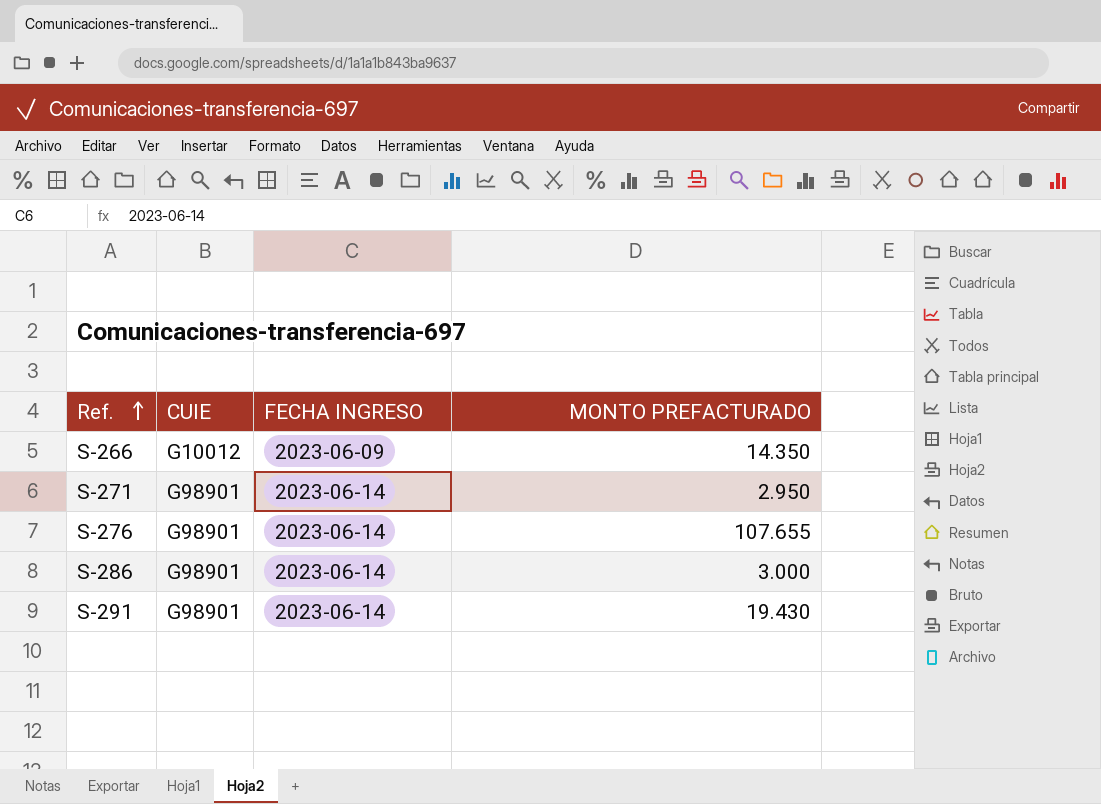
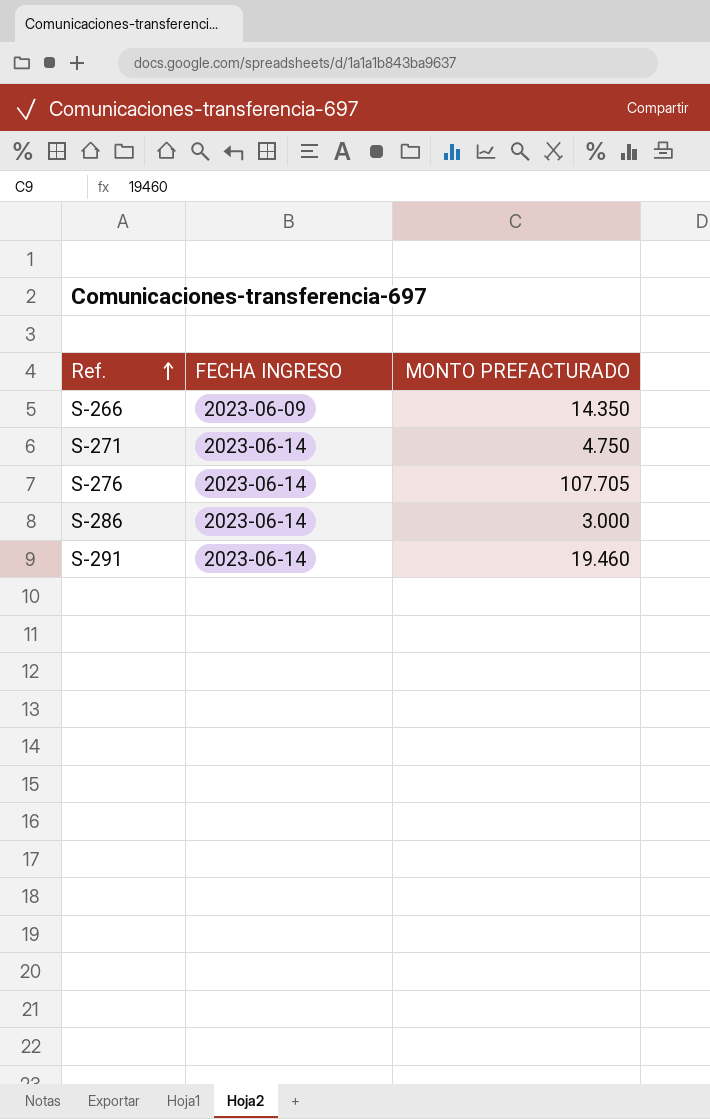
column CUIE | position: 2 -> none
S-271 | MONTO PREFACTURADO: 2.950 -> 4.750
S-276 | MONTO PREFACTURADO: 107.655 -> 107.705
S-291 | MONTO PREFACTURADO: 19.430 -> 19.460

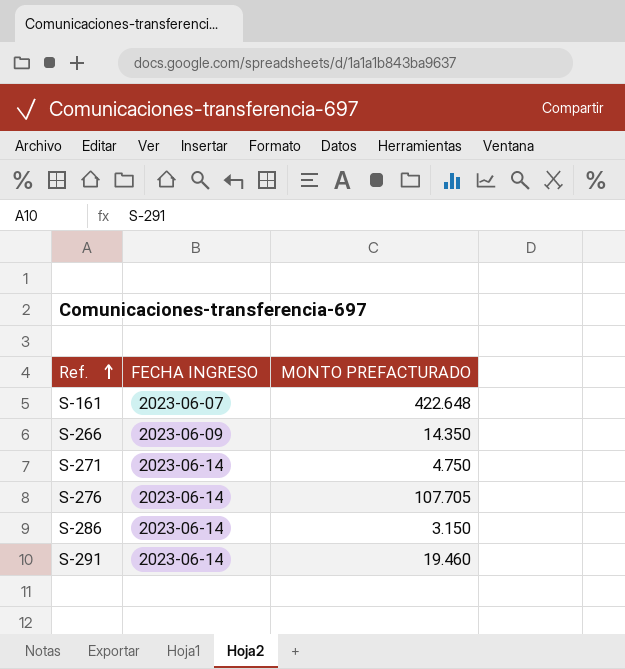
row S-161: none -> 2023-06-07 | 422.648
S-286 | MONTO PREFACTURADO: 3.000 -> 3.150

